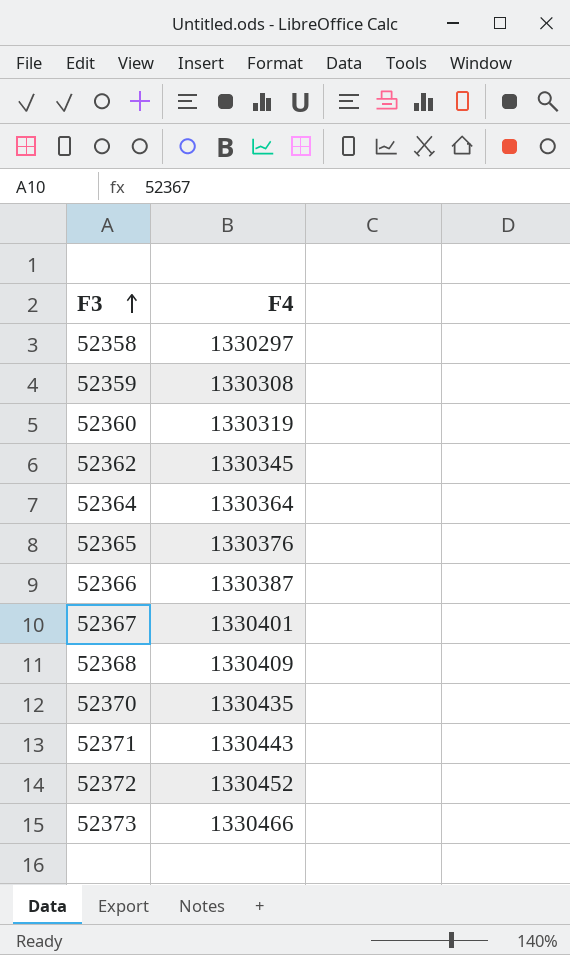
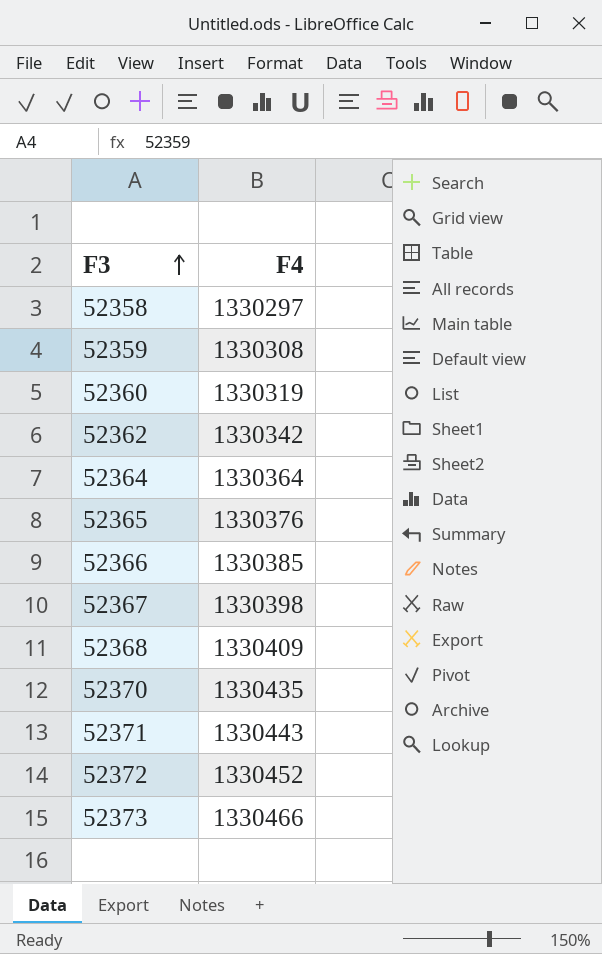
52362 | F4: 1330345 -> 1330342
52366 | F4: 1330387 -> 1330385
52367 | F4: 1330401 -> 1330398

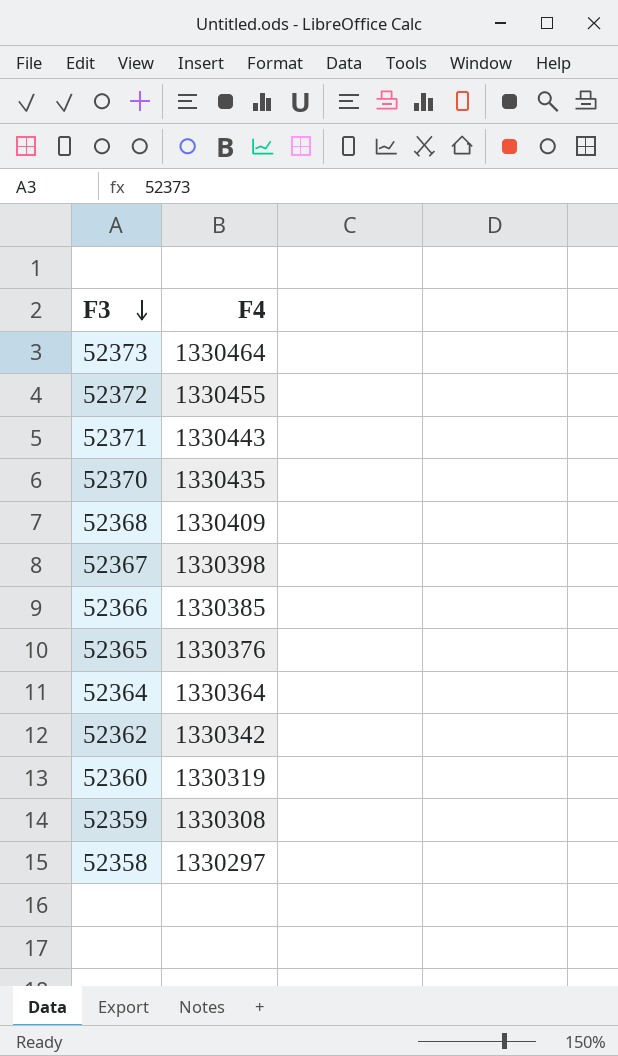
row order: F3 ascending -> F3 descending
52373 | F4: 1330466 -> 1330464
52372 | F4: 1330452 -> 1330455

